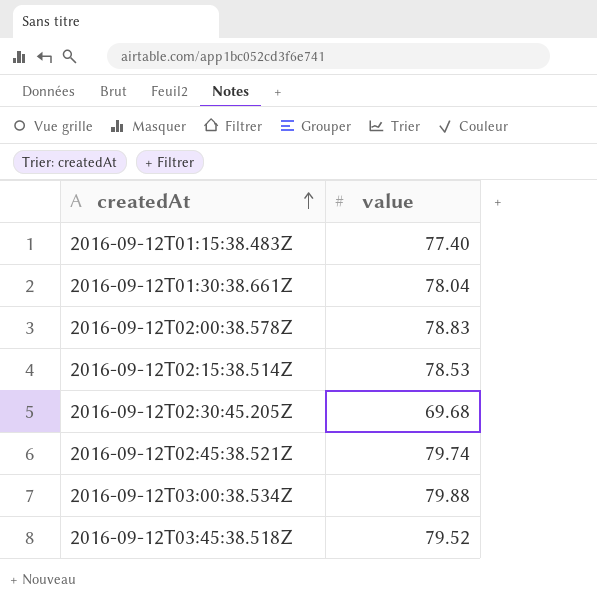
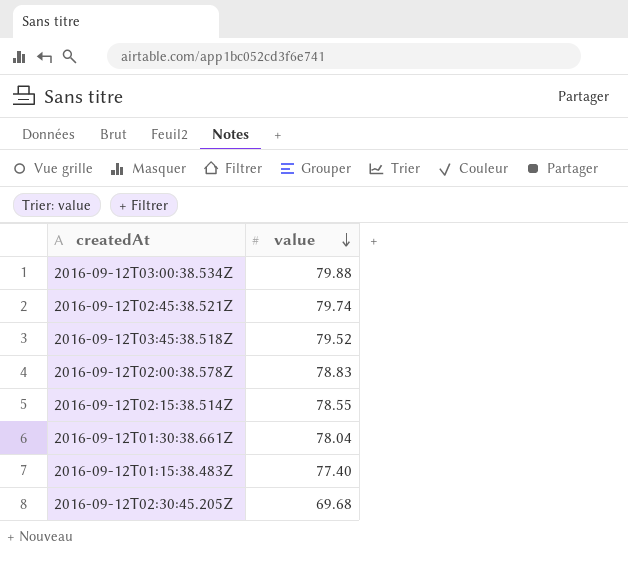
row order: createdAt ascending -> value descending
2016-09-12T02:15:38.514Z | value: 78.53 -> 78.55

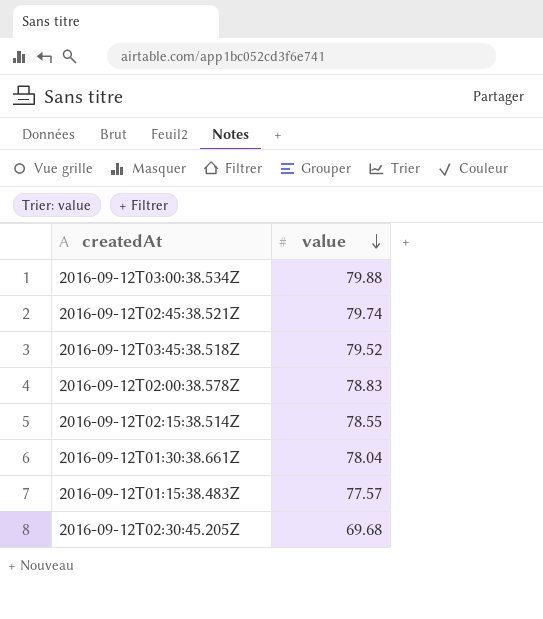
2016-09-12T01:15:38.483Z | value: 77.40 -> 77.57

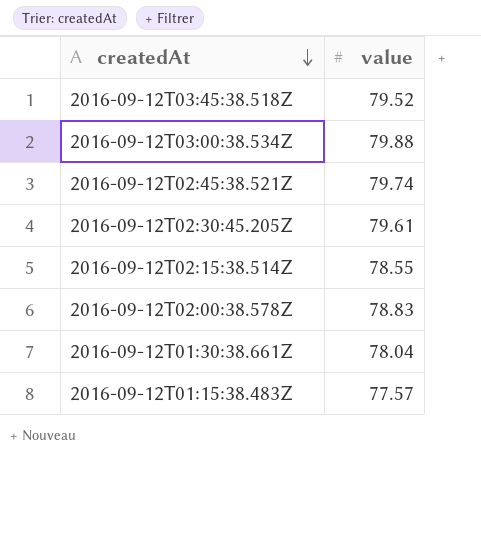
row order: value descending -> createdAt descending
2016-09-12T02:30:45.205Z | value: 69.68 -> 79.61

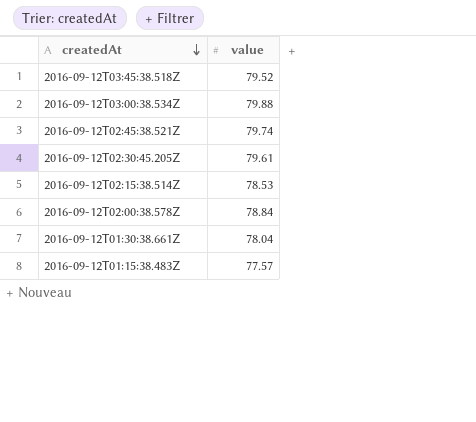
2016-09-12T02:15:38.514Z | value: 78.55 -> 78.53
2016-09-12T02:00:38.578Z | value: 78.83 -> 78.84

